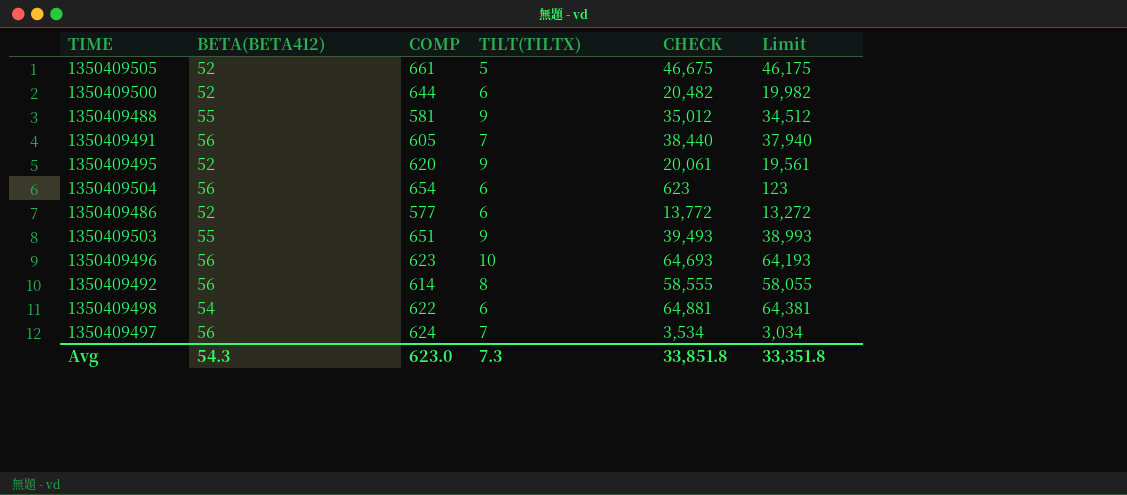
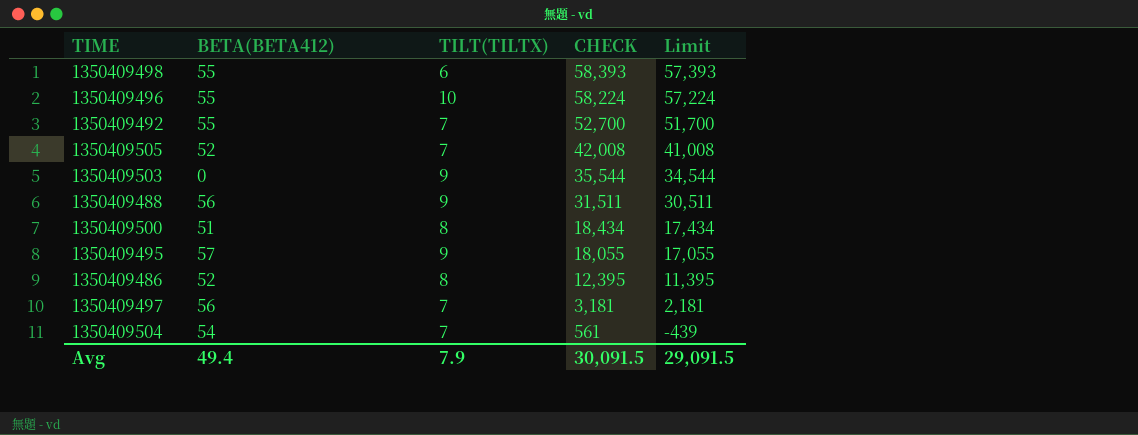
row order: none -> CHECK descending
column COMP | position: 3 -> none
column Limit | formula: [CHECK] - 500 -> [CHECK] - 1000
row 1350409491: 56 | 605 | 7 | 38,440 | 37,940 -> none
1350409498 | BETA(BETA412): 54 -> 55
1350409498 | CHECK: 64,881 -> 58,393
1350409496 | BETA(BETA412): 56 -> 55
1350409496 | CHECK: 64,693 -> 58,224
1350409492 | BETA(BETA412): 56 -> 55
1350409492 | TILT(TILTX): 8 -> 7
1350409492 | CHECK: 58,555 -> 52,700
1350409505 | TILT(TILTX): 5 -> 7
1350409505 | CHECK: 46,675 -> 42,008
1350409503 | BETA(BETA412): 55 -> 0
1350409503 | CHECK: 39,493 -> 35,544
1350409488 | BETA(BETA412): 55 -> 56
1350409488 | CHECK: 35,012 -> 31,511
1350409500 | BETA(BETA412): 52 -> 51
1350409500 | TILT(TILTX): 6 -> 8
1350409500 | CHECK: 20,482 -> 18,434
1350409495 | BETA(BETA412): 52 -> 57
1350409495 | CHECK: 20,061 -> 18,055
1350409486 | TILT(TILTX): 6 -> 8
1350409486 | CHECK: 13,772 -> 12,395
1350409497 | CHECK: 3,534 -> 3,181
1350409504 | BETA(BETA412): 56 -> 54
1350409504 | TILT(TILTX): 6 -> 7
1350409504 | CHECK: 623 -> 561
Avg | BETA(BETA412): 54.3 -> 49.4
Avg | TILT(TILTX): 7.3 -> 7.9
Avg | CHECK: 33,851.8 -> 30,091.5
Avg | Limit: 33,351.8 -> 29,091.5

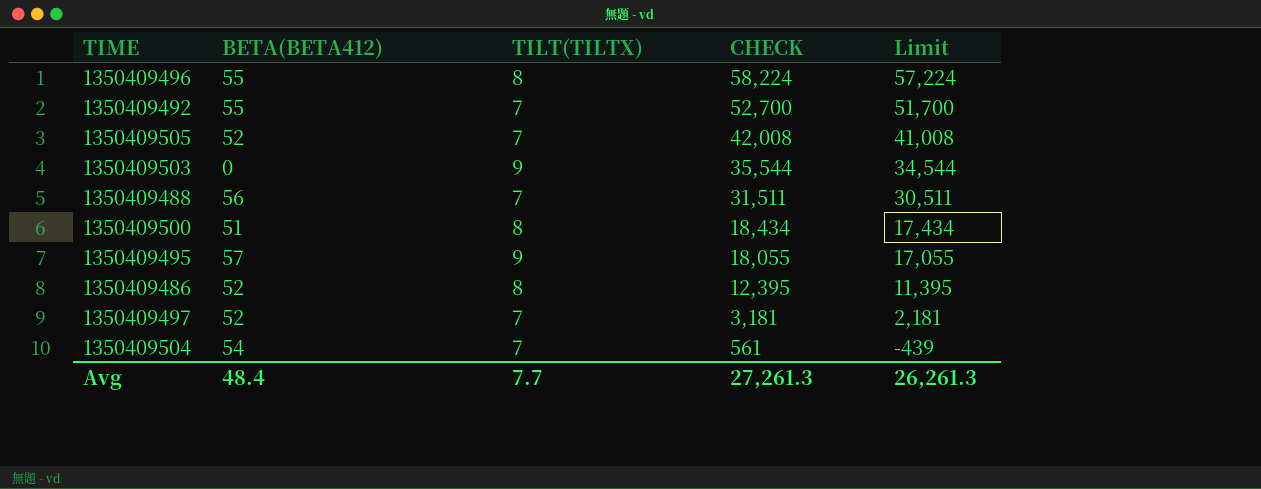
row 1350409498: 55 | 6 | 58,393 | 57,393 -> none
1350409496 | TILT(TILTX): 10 -> 8
1350409488 | TILT(TILTX): 9 -> 7
1350409497 | BETA(BETA412): 56 -> 52
Avg | BETA(BETA412): 49.4 -> 48.4
Avg | TILT(TILTX): 7.9 -> 7.7
Avg | CHECK: 30,091.5 -> 27,261.3
Avg | Limit: 29,091.5 -> 26,261.3

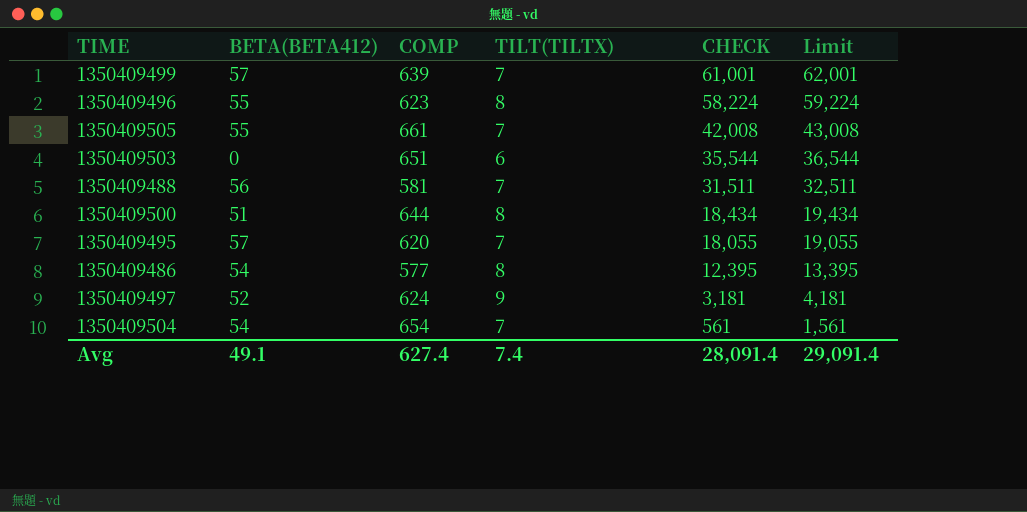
column COMP | position: none -> 3
column Limit | formula: [CHECK] - 1000 -> [CHECK] + 1000
row 1350409492: 55 | 7 | 52,700 | 51,700 -> none
row 1350409499: none -> 57 | 639 | 7 | 61,001 | 62,001
1350409505 | BETA(BETA412): 52 -> 55
1350409503 | TILT(TILTX): 9 -> 6
1350409495 | TILT(TILTX): 9 -> 7
1350409486 | BETA(BETA412): 52 -> 54
1350409497 | TILT(TILTX): 7 -> 9
Avg | BETA(BETA412): 48.4 -> 49.1
Avg | TILT(TILTX): 7.7 -> 7.4
Avg | CHECK: 27,261.3 -> 28,091.4
Avg | Limit: 26,261.3 -> 29,091.4

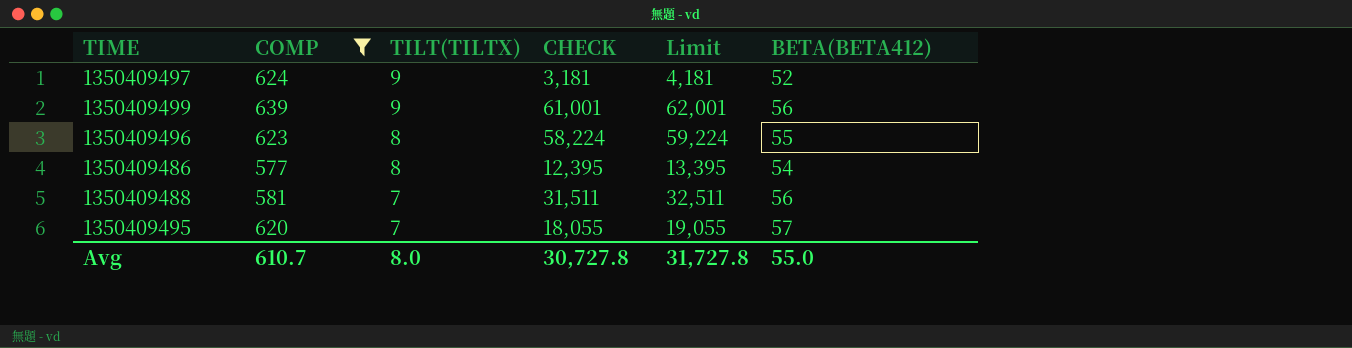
filter: none -> COMP <= 639
row order: CHECK descending -> TILT(TILTX) descending
column BETA(BETA412) | position: 2 -> 6
1350409499 | TILT(TILTX): 7 -> 9
1350409499 | BETA(BETA412): 57 -> 56
Avg | COMP: 627.4 -> 610.7
Avg | TILT(TILTX): 7.4 -> 8.0
Avg | CHECK: 28,091.4 -> 30,727.8
Avg | Limit: 29,091.4 -> 31,727.8
Avg | BETA(BETA412): 49.1 -> 55.0

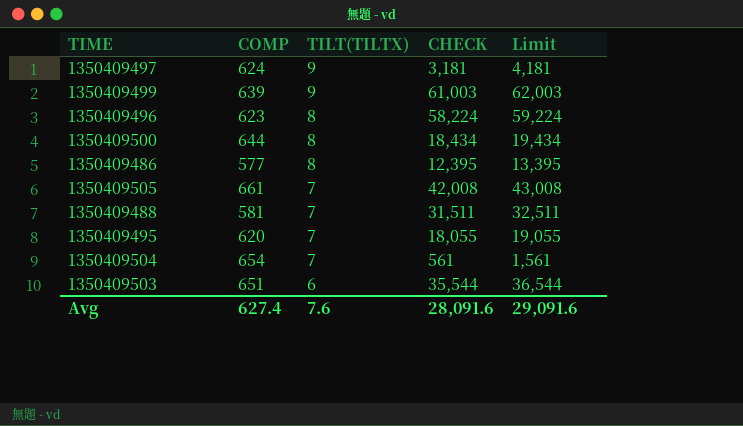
filter: COMP <= 639 -> none
column BETA(BETA412) | position: 6 -> none
1350409499 | CHECK: 61,001 -> 61,003
1350409499 | Limit: 62,001 -> 62,003
Avg | COMP: 610.7 -> 627.4
Avg | TILT(TILTX): 8.0 -> 7.6
Avg | CHECK: 30,727.8 -> 28,091.6
Avg | Limit: 31,727.8 -> 29,091.6

